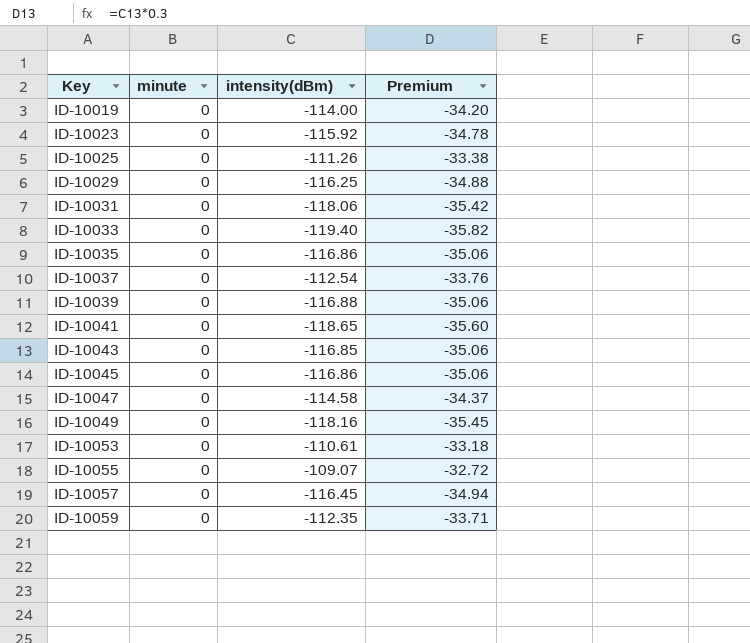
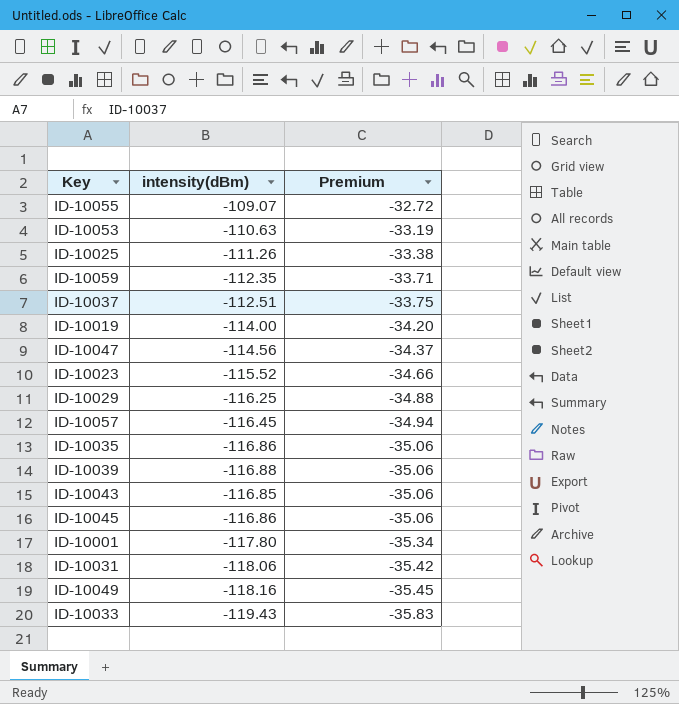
row order: Key ascending -> Premium descending
column minute | position: 2 -> none
row ID-10041: 0 | -118.65 | -35.60 -> none
ID-10053 | intensity(dBm): -110.61 -> -110.63
ID-10053 | Premium: -33.18 -> -33.19
ID-10037 | intensity(dBm): -112.54 -> -112.51
ID-10037 | Premium: -33.76 -> -33.75
ID-10047 | intensity(dBm): -114.58 -> -114.56
ID-10023 | intensity(dBm): -115.92 -> -115.52
ID-10023 | Premium: -34.78 -> -34.66
row ID-10001: none -> -117.80 | -35.34
ID-10033 | intensity(dBm): -119.40 -> -119.43
ID-10033 | Premium: -35.82 -> -35.83

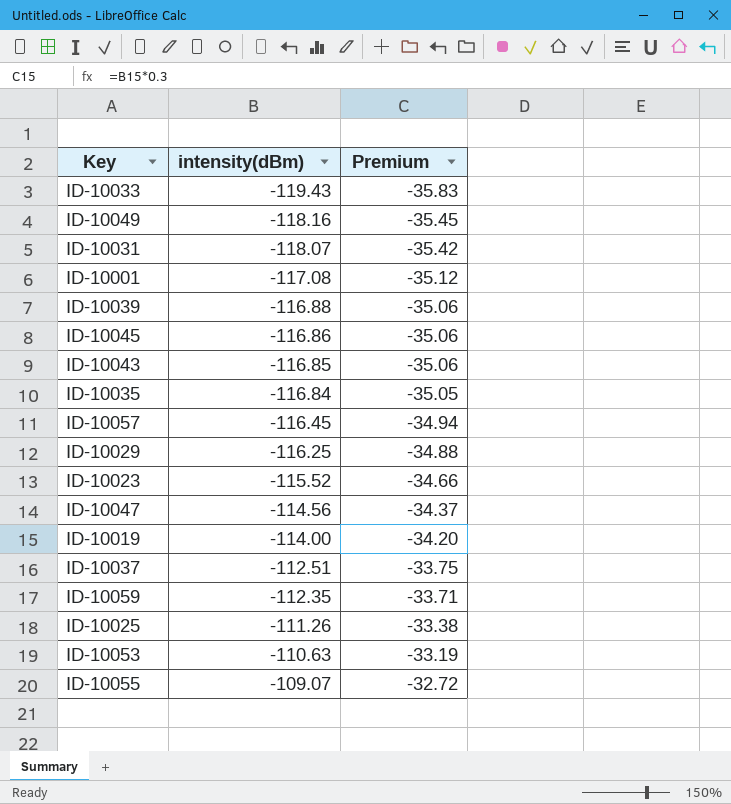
row order: Premium descending -> intensity(dBm) ascending
ID-10031 | intensity(dBm): -118.06 -> -118.07
ID-10001 | intensity(dBm): -117.80 -> -117.08
ID-10001 | Premium: -35.34 -> -35.12
ID-10035 | intensity(dBm): -116.86 -> -116.84
ID-10035 | Premium: -35.06 -> -35.05

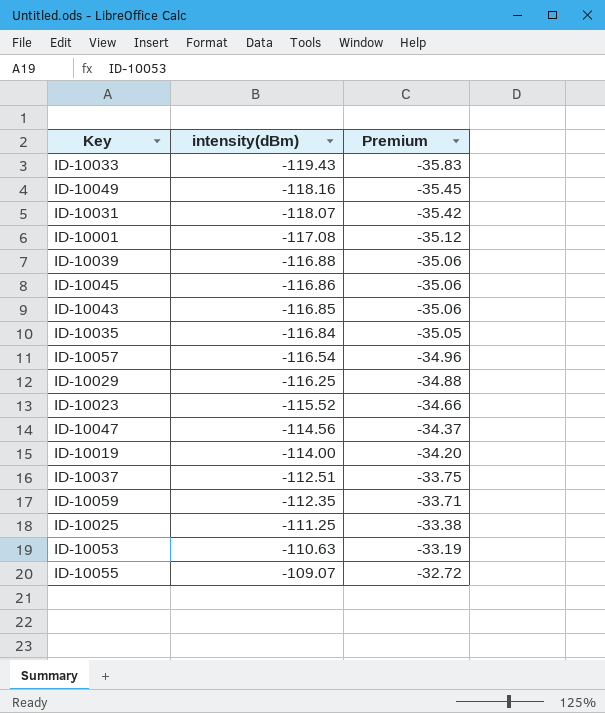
ID-10057 | intensity(dBm): -116.45 -> -116.54
ID-10057 | Premium: -34.94 -> -34.96
ID-10025 | intensity(dBm): -111.26 -> -111.25

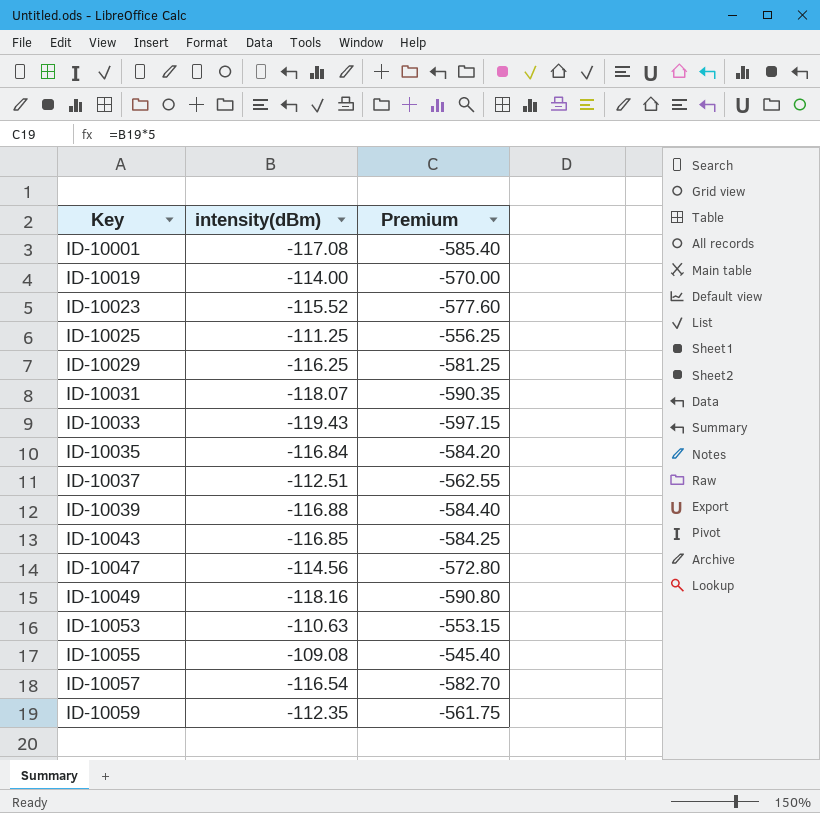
row order: intensity(dBm) ascending -> Key ascending
column Premium | formula: [intensity(dBm)] * 0.3 -> [intensity(dBm)] * 5
row ID-10045: -116.86 | -35.06 -> none
ID-10055 | intensity(dBm): -109.07 -> -109.08

